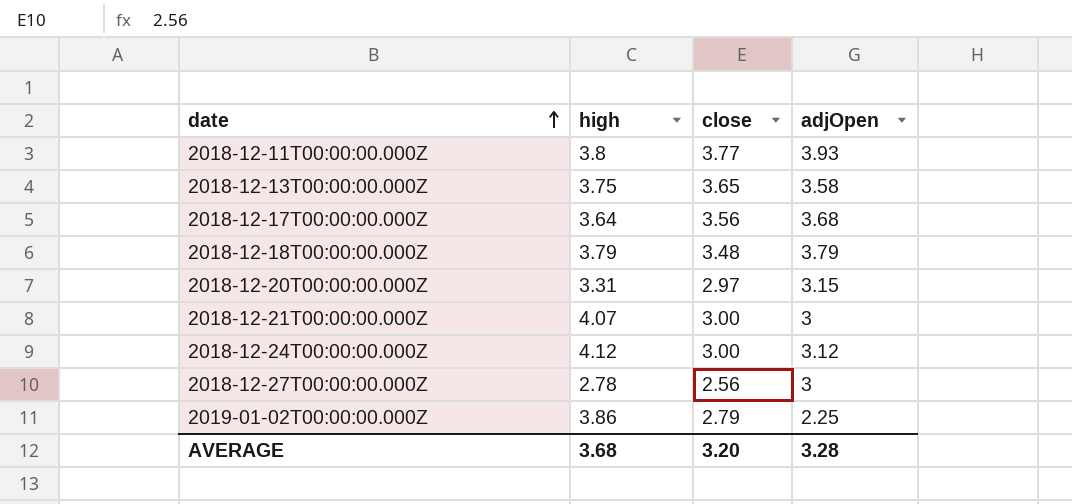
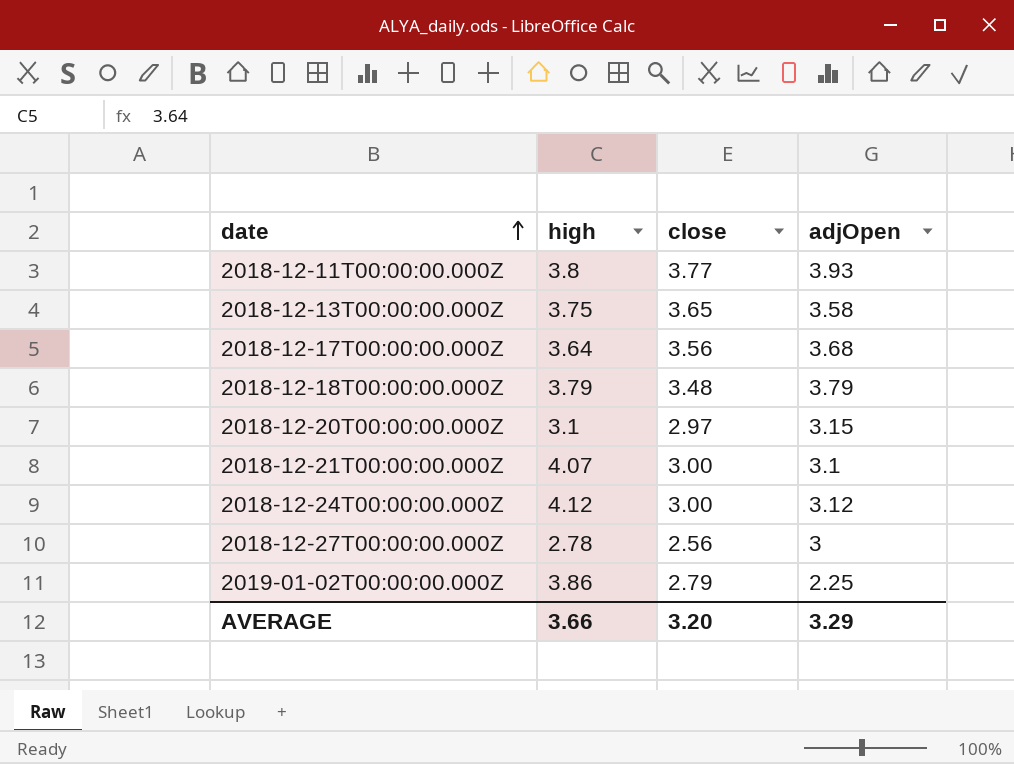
2018-12-20T00:00:00.000Z | high: 3.31 -> 3.1
2018-12-21T00:00:00.000Z | adjOpen: 3 -> 3.1
AVERAGE | high: 3.68 -> 3.66
AVERAGE | adjOpen: 3.28 -> 3.29

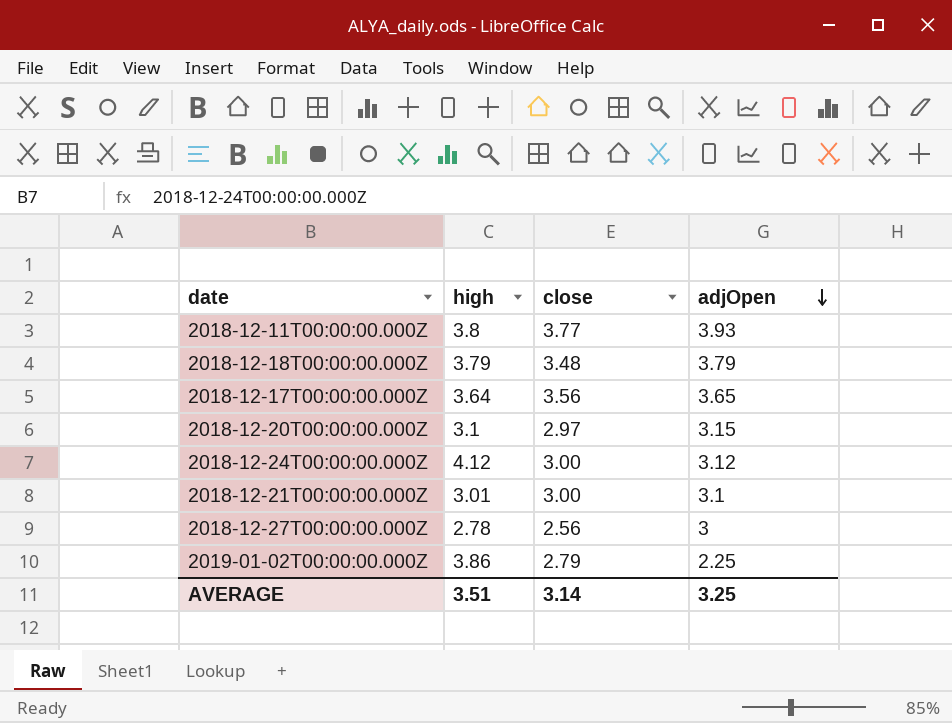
row order: date ascending -> adjOpen descending
row 2018-12-13T00:00:00.000Z: 3.75 | 3.65 | 3.58 -> none
2018-12-17T00:00:00.000Z | adjOpen: 3.68 -> 3.65
2018-12-21T00:00:00.000Z | high: 4.07 -> 3.01
AVERAGE | high: 3.66 -> 3.51
AVERAGE | close: 3.20 -> 3.14
AVERAGE | adjOpen: 3.29 -> 3.25

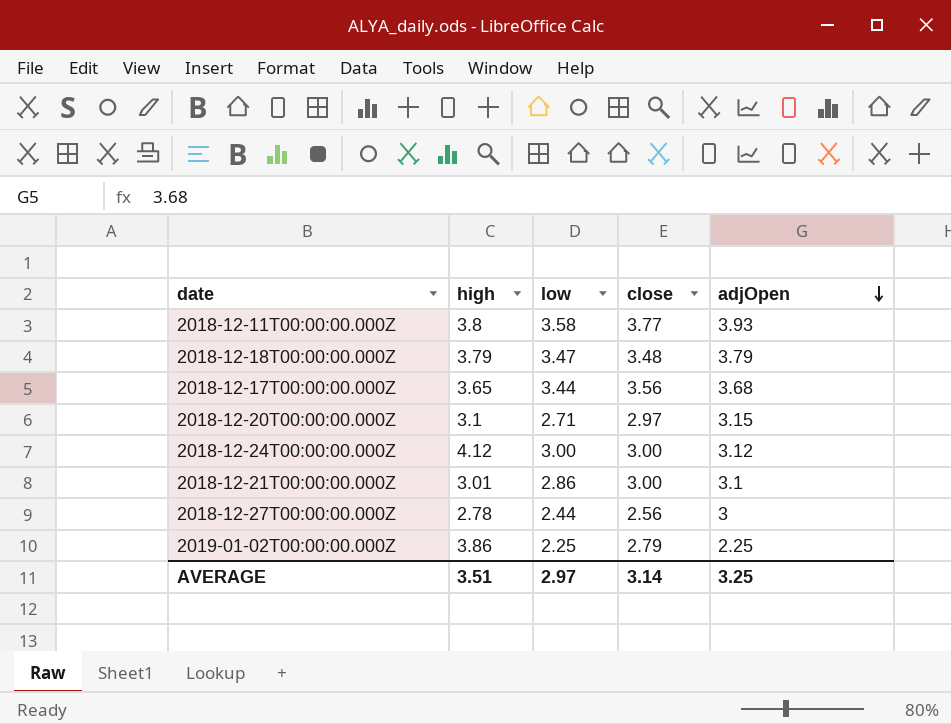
column low | position: none -> 3
2018-12-17T00:00:00.000Z | high: 3.64 -> 3.65
2018-12-17T00:00:00.000Z | adjOpen: 3.65 -> 3.68

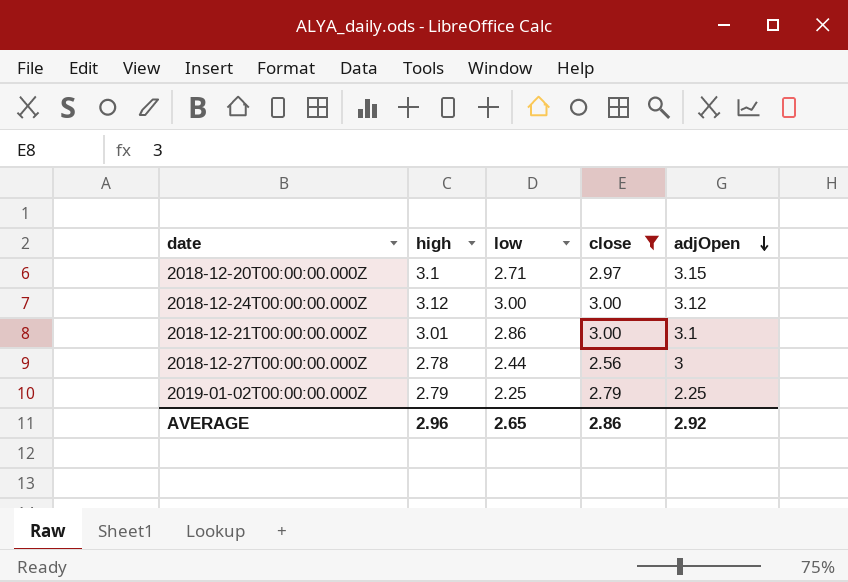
filter: none -> close <= 3.00
2018-12-24T00:00:00.000Z | high: 4.12 -> 3.12
2019-01-02T00:00:00.000Z | high: 3.86 -> 2.79
AVERAGE | high: 3.51 -> 2.96
AVERAGE | low: 2.97 -> 2.65
AVERAGE | close: 3.14 -> 2.86
AVERAGE | adjOpen: 3.25 -> 2.92

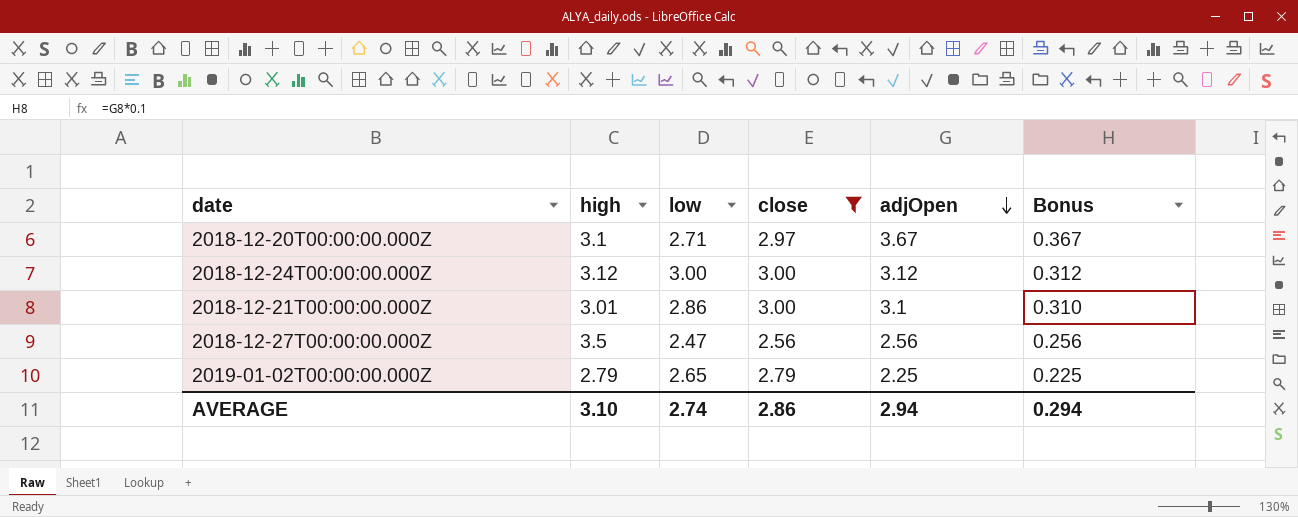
column Bonus | formula: none -> [adjOpen] * 0.1
2018-12-20T00:00:00.000Z | adjOpen: 3.15 -> 3.67
2018-12-27T00:00:00.000Z | high: 2.78 -> 3.5
2018-12-27T00:00:00.000Z | low: 2.44 -> 2.47
2018-12-27T00:00:00.000Z | adjOpen: 3 -> 2.56
2019-01-02T00:00:00.000Z | low: 2.25 -> 2.65
AVERAGE | high: 2.96 -> 3.10
AVERAGE | low: 2.65 -> 2.74
AVERAGE | adjOpen: 2.92 -> 2.94

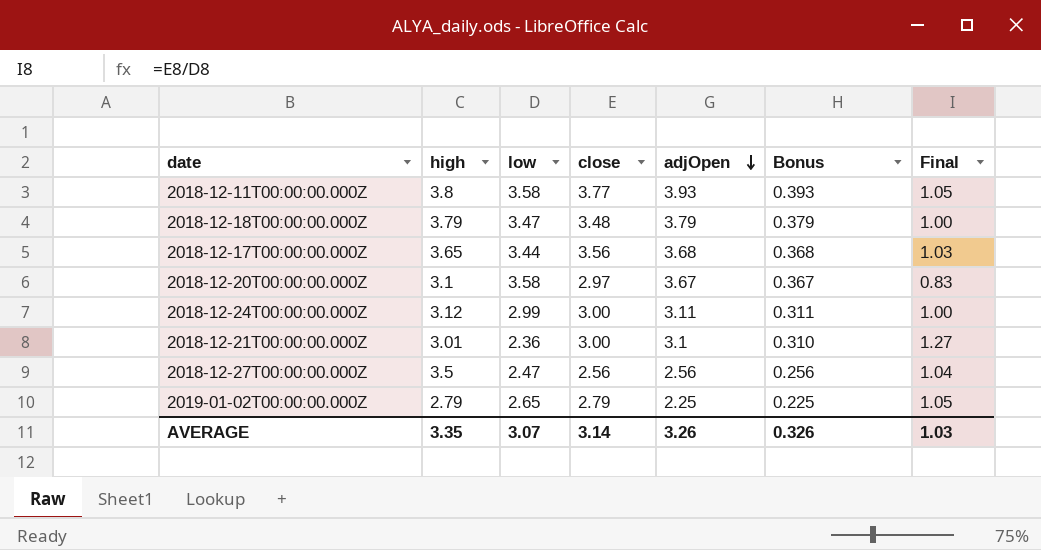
filter: close <= 3.00 -> none
column Final | formula: none -> [close] / [low]
2018-12-20T00:00:00.000Z | low: 2.71 -> 3.58
2018-12-24T00:00:00.000Z | low: 3.00 -> 2.99
2018-12-24T00:00:00.000Z | adjOpen: 3.12 -> 3.11
2018-12-24T00:00:00.000Z | Bonus: 0.312 -> 0.311
2018-12-21T00:00:00.000Z | low: 2.86 -> 2.36
AVERAGE | high: 3.10 -> 3.35
AVERAGE | low: 2.74 -> 3.07
AVERAGE | close: 2.86 -> 3.14
AVERAGE | adjOpen: 2.94 -> 3.26
AVERAGE | Bonus: 0.294 -> 0.326

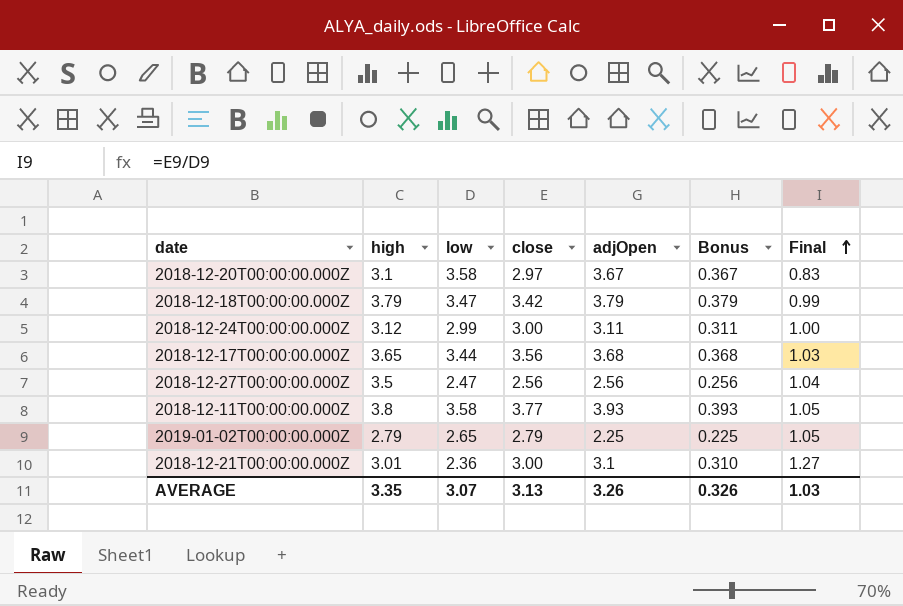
row order: adjOpen descending -> Final ascending
2018-12-18T00:00:00.000Z | close: 3.48 -> 3.42
2018-12-18T00:00:00.000Z | Final: 1.00 -> 0.99
AVERAGE | close: 3.14 -> 3.13

